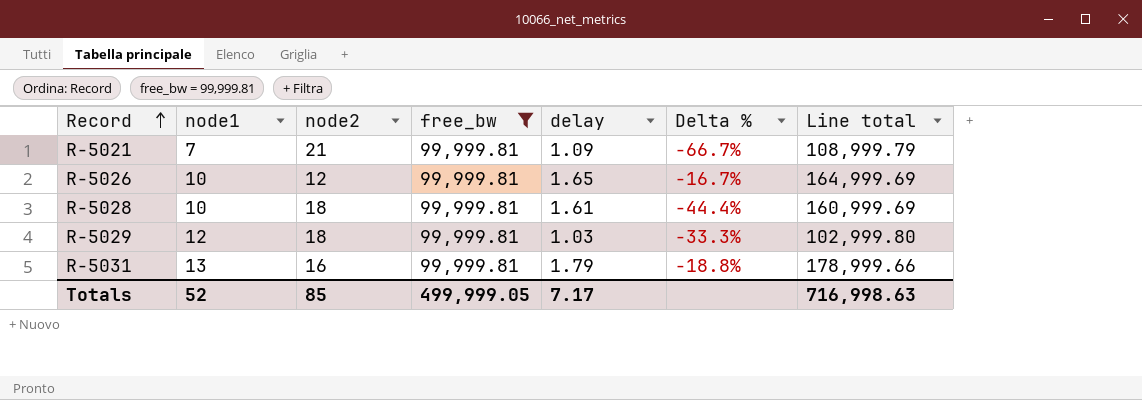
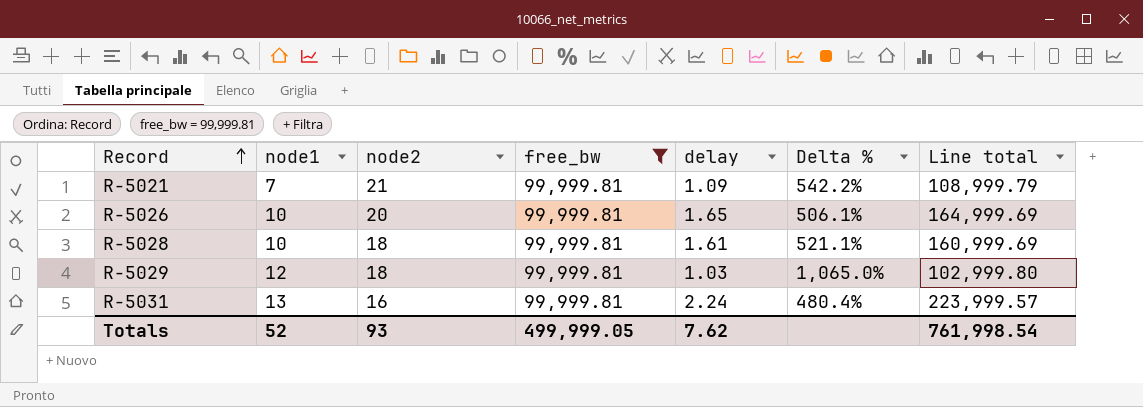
column Delta % | formula: ([node1] - [node2]) / [node2] -> ([node1] - [delay]) / [delay]
R-5026 | node2: 12 -> 20
R-5031 | delay: 1.79 -> 2.24
R-5031 | Line total: 178,999.66 -> 223,999.57
Totals | node2: 85 -> 93
Totals | delay: 7.17 -> 7.62
Totals | Line total: 716,998.63 -> 761,998.54

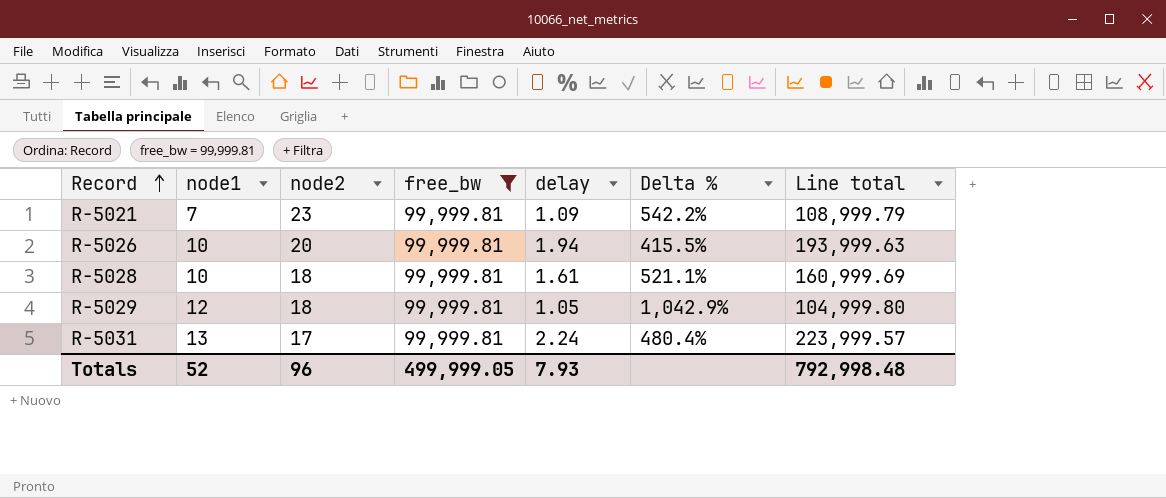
R-5021 | node2: 21 -> 23
R-5026 | delay: 1.65 -> 1.94
R-5026 | Delta %: 506.1% -> 415.5%
R-5026 | Line total: 164,999.69 -> 193,999.63
R-5029 | delay: 1.03 -> 1.05
R-5029 | Delta %: 1,065.0% -> 1,042.9%
R-5029 | Line total: 102,999.80 -> 104,999.80
R-5031 | node2: 16 -> 17
Totals | node2: 93 -> 96
Totals | delay: 7.62 -> 7.93
Totals | Line total: 761,998.54 -> 792,998.48

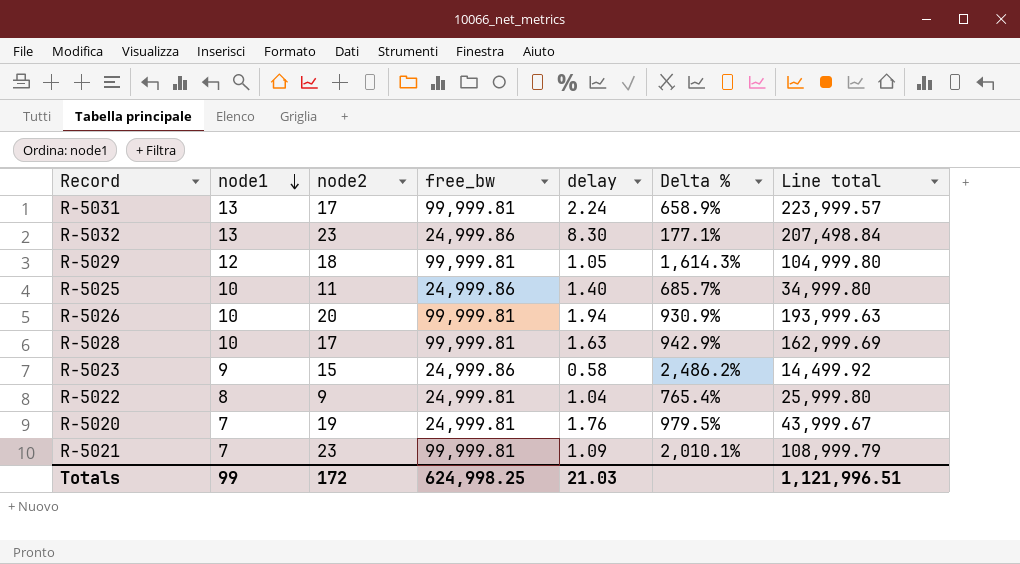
filter: free_bw = 99,999.81 -> none
row order: Record ascending -> node1 descending
column Delta % | formula: ([node1] - [delay]) / [delay] -> ([node2] - [delay]) / [delay]
R-5028 | node2: 18 -> 17
R-5028 | delay: 1.61 -> 1.63
R-5028 | Line total: 160,999.69 -> 162,999.69
Totals | node1: 52 -> 99
Totals | node2: 96 -> 172
Totals | free_bw: 499,999.05 -> 624,998.25
Totals | delay: 7.93 -> 21.03
Totals | Line total: 792,998.48 -> 1,121,996.51

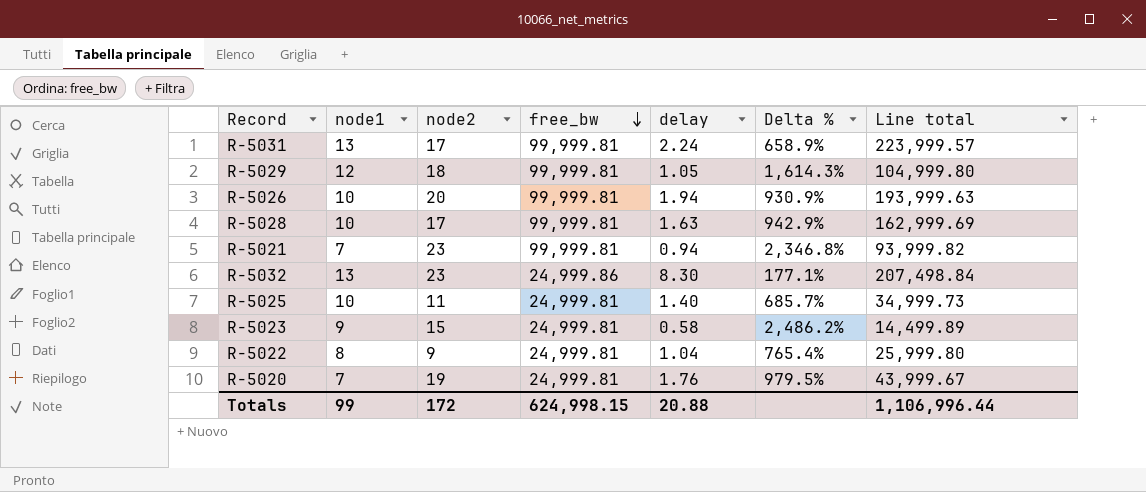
row order: node1 descending -> free_bw descending
R-5021 | delay: 1.09 -> 0.94
R-5021 | Delta %: 2,010.1% -> 2,346.8%
R-5021 | Line total: 108,999.79 -> 93,999.82
R-5025 | free_bw: 24,999.86 -> 24,999.81
R-5025 | Line total: 34,999.80 -> 34,999.73
R-5023 | free_bw: 24,999.86 -> 24,999.81
R-5023 | Line total: 14,499.92 -> 14,499.89
Totals | free_bw: 624,998.25 -> 624,998.15
Totals | delay: 21.03 -> 20.88
Totals | Line total: 1,121,996.51 -> 1,106,996.44

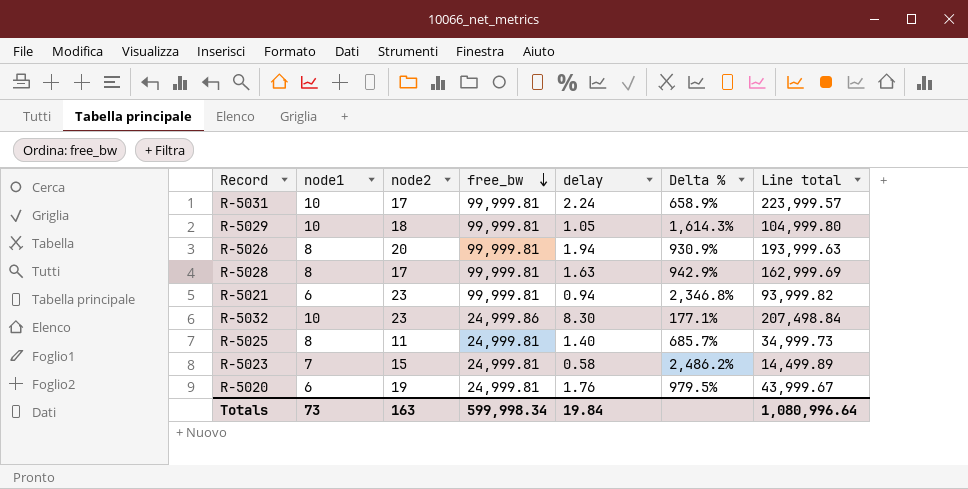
row R-5022: 8 | 9 | 24,999.81 | 1.04 | 765.4% | 25,999.80 -> none
R-5031 | node1: 13 -> 10
R-5029 | node1: 12 -> 10
R-5026 | node1: 10 -> 8
R-5028 | node1: 10 -> 8
R-5021 | node1: 7 -> 6
R-5032 | node1: 13 -> 10
R-5025 | node1: 10 -> 8
R-5023 | node1: 9 -> 7
R-5020 | node1: 7 -> 6
Totals | node1: 99 -> 73
Totals | node2: 172 -> 163
Totals | free_bw: 624,998.15 -> 599,998.34
Totals | delay: 20.88 -> 19.84
Totals | Line total: 1,106,996.44 -> 1,080,996.64

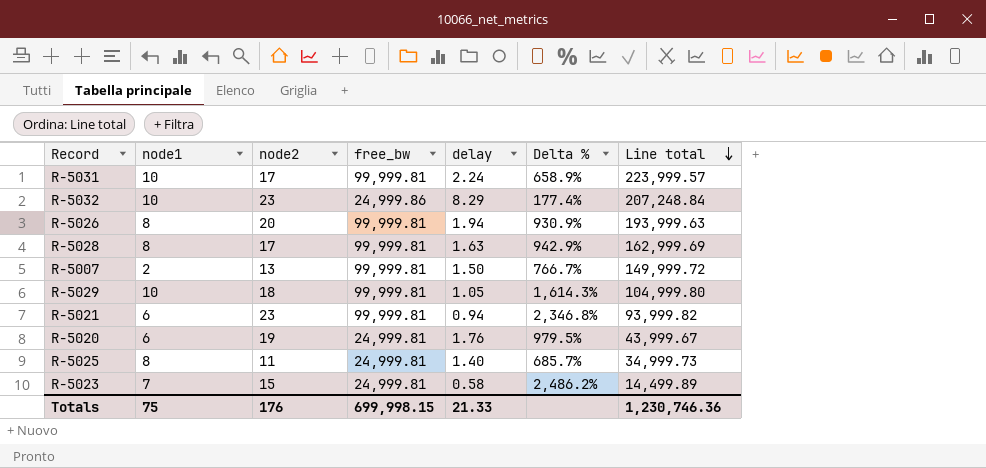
row order: free_bw descending -> Line total descending
R-5032 | delay: 8.30 -> 8.29
R-5032 | Delta %: 177.1% -> 177.4%
R-5032 | Line total: 207,498.84 -> 207,248.84
row R-5007: none -> 2 | 13 | 99,999.81 | 1.50 | 766.7% | 149,999.72
Totals | node1: 73 -> 75
Totals | node2: 163 -> 176
Totals | free_bw: 599,998.34 -> 699,998.15
Totals | delay: 19.84 -> 21.33
Totals | Line total: 1,080,996.64 -> 1,230,746.36

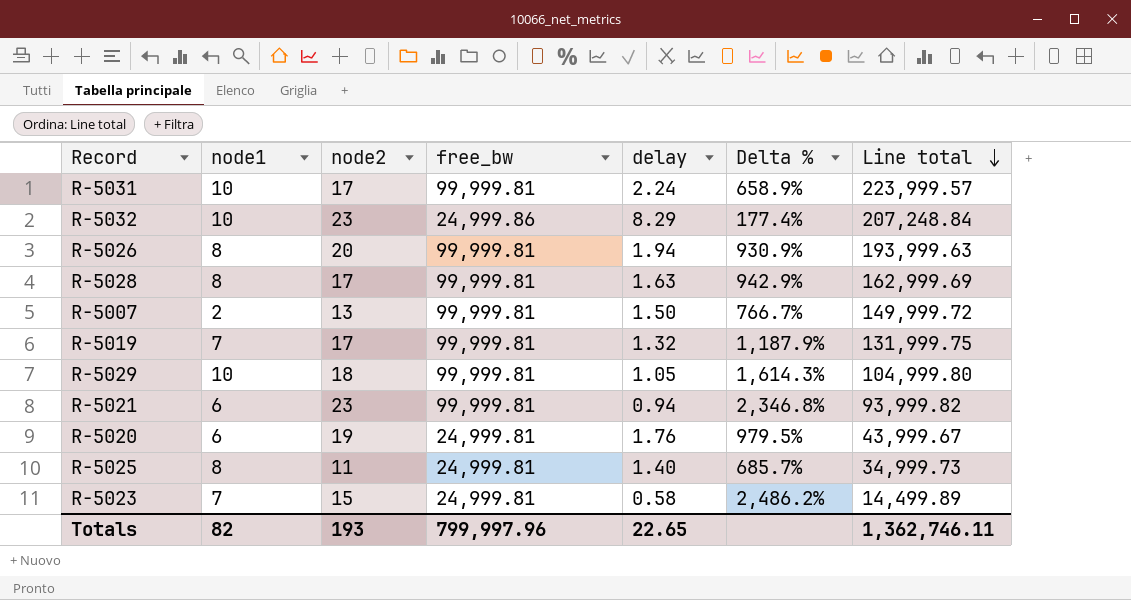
row R-5019: none -> 7 | 17 | 99,999.81 | 1.32 | 1,187.9% | 131,999.75
Totals | node1: 75 -> 82
Totals | node2: 176 -> 193
Totals | free_bw: 699,998.15 -> 799,997.96
Totals | delay: 21.33 -> 22.65
Totals | Line total: 1,230,746.36 -> 1,362,746.11

